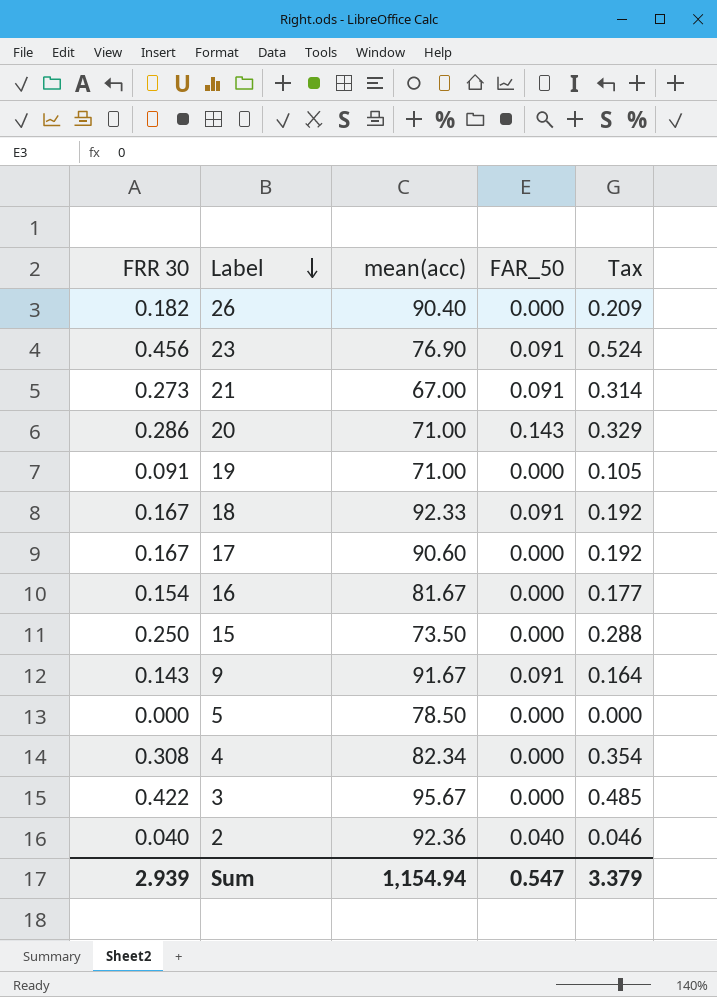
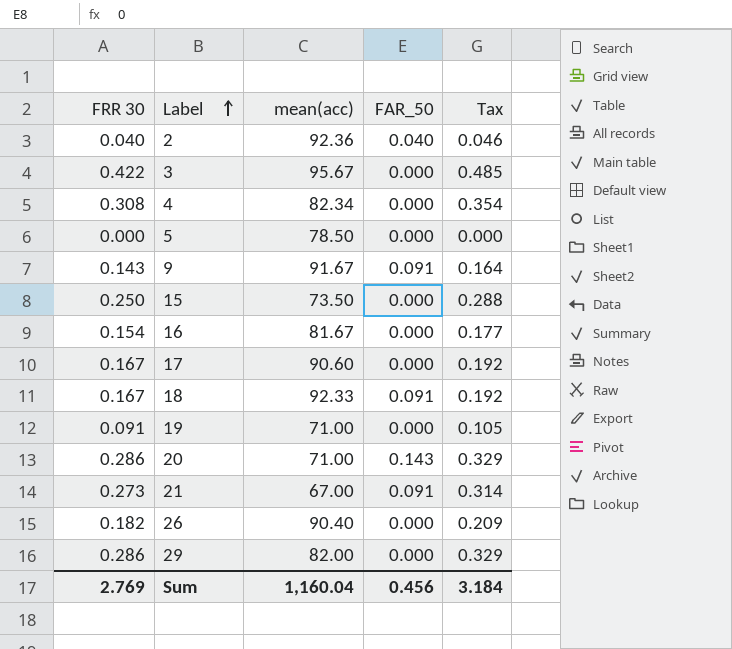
row order: Label descending -> Label ascending
row 23: 0.456 | 76.90 | 0.091 | 0.524 -> none
row 29: none -> 0.286 | 82.00 | 0.000 | 0.329
Sum | FRR 30: 2.939 -> 2.769
Sum | mean(acc): 1,154.94 -> 1,160.04
Sum | FAR_50: 0.547 -> 0.456
Sum | Tax: 3.379 -> 3.184

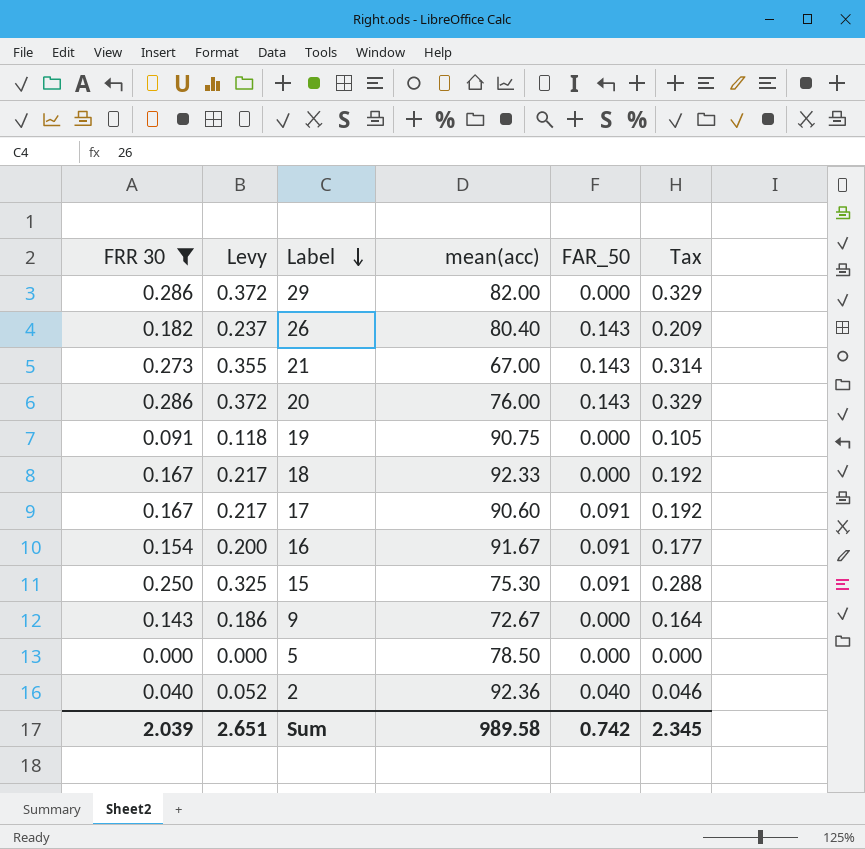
filter: none -> FRR 30 <= 0.286
row order: Label ascending -> Label descending
column Levy | formula: none -> [FRR 30] * 1.3
26 | mean(acc): 90.40 -> 80.40
26 | FAR_50: 0.000 -> 0.143
21 | FAR_50: 0.091 -> 0.143
20 | mean(acc): 71.00 -> 76.00
19 | mean(acc): 71.00 -> 90.75
18 | FAR_50: 0.091 -> 0.000
17 | FAR_50: 0.000 -> 0.091
16 | mean(acc): 81.67 -> 91.67
16 | FAR_50: 0.000 -> 0.091
15 | mean(acc): 73.50 -> 75.30
15 | FAR_50: 0.000 -> 0.091
9 | mean(acc): 91.67 -> 72.67
9 | FAR_50: 0.091 -> 0.000
Sum | FRR 30: 2.769 -> 2.039
Sum | mean(acc): 1,160.04 -> 989.58
Sum | FAR_50: 0.456 -> 0.742
Sum | Tax: 3.184 -> 2.345

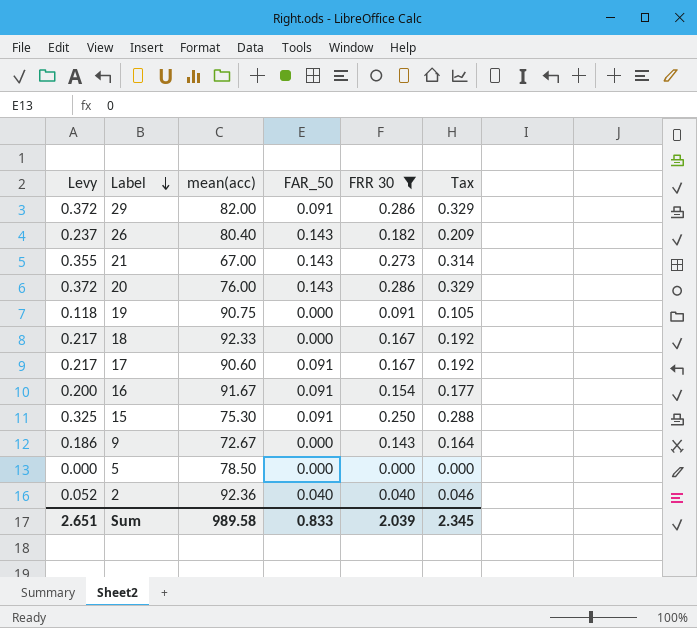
column FRR 30 | position: 1 -> 5
29 | FAR_50: 0.000 -> 0.091
Sum | FAR_50: 0.742 -> 0.833

